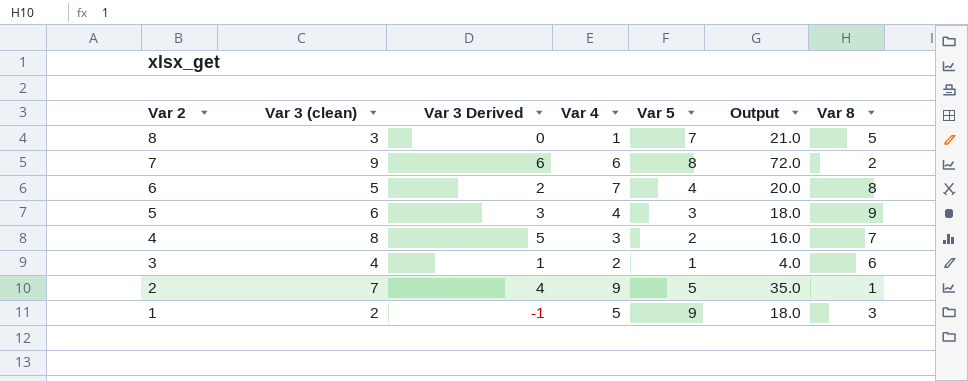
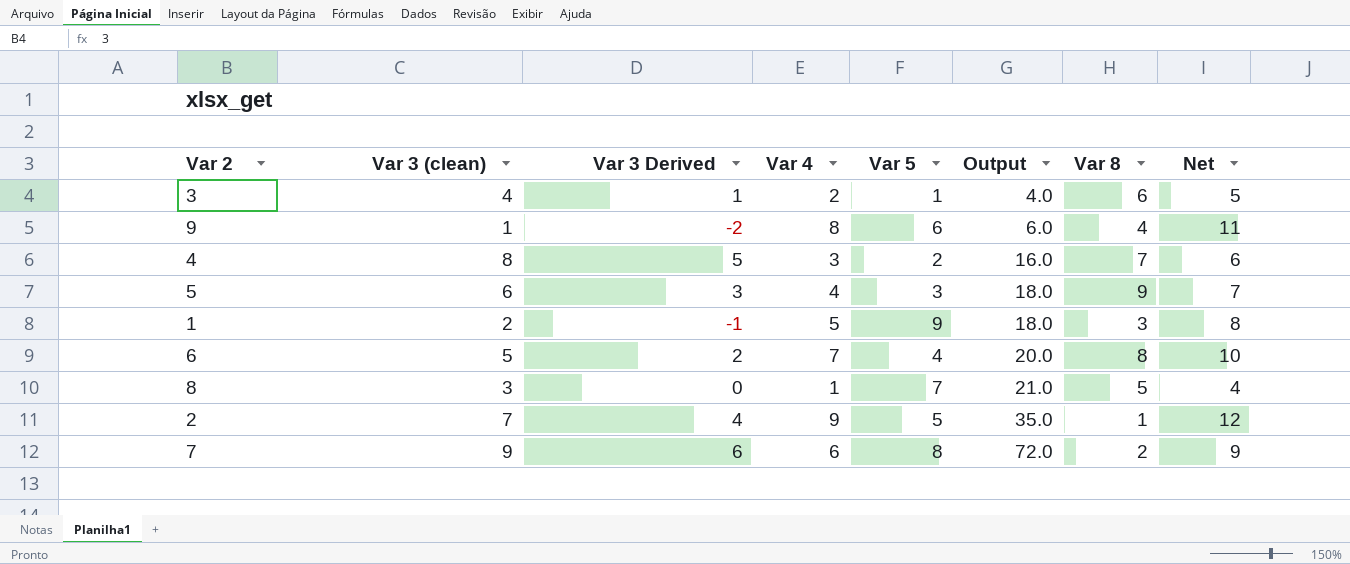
row order: Var 2 descending -> Output ascending
column Net | formula: none -> [Var 4] + 3
row 9: none -> 1 | -2 | 8 | 6 | 6.0 | 4 | 11

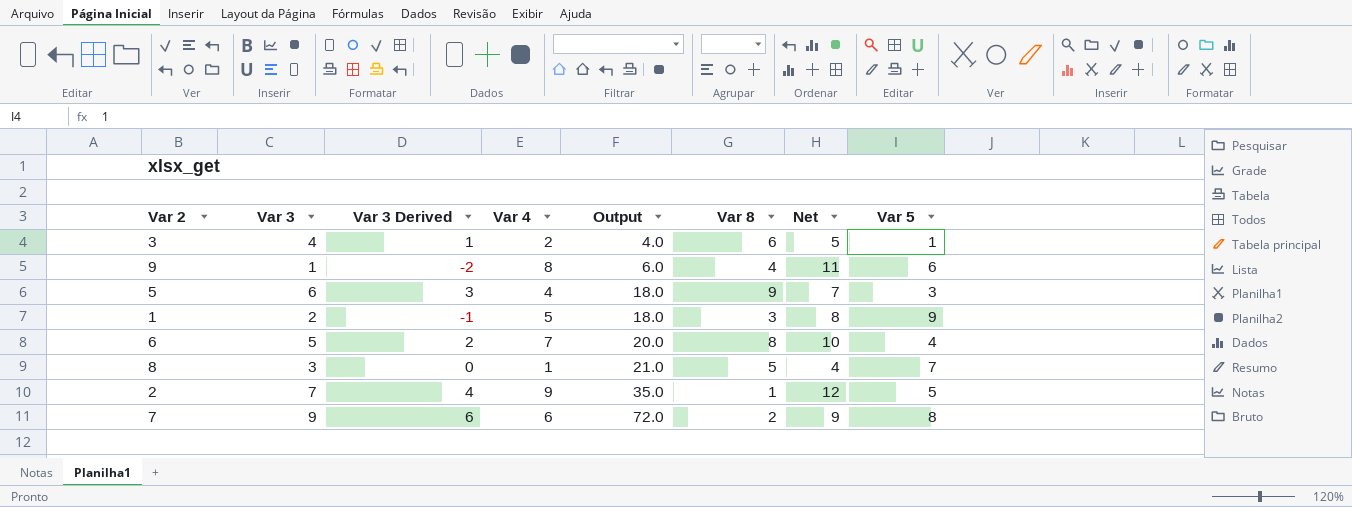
column name: Var 3 (clean) -> Var 3
column Var 5 | position: 5 -> 8
row 4: 8 | 5 | 3 | 2 | 16.0 | 7 | 6 -> none

